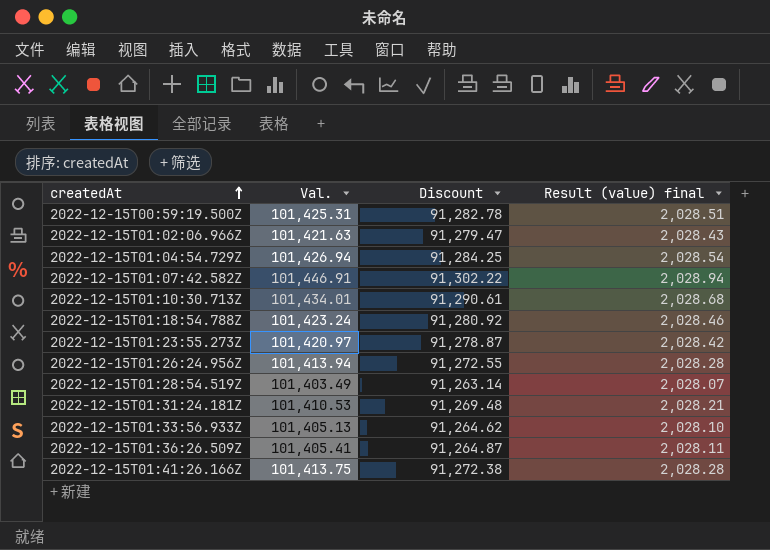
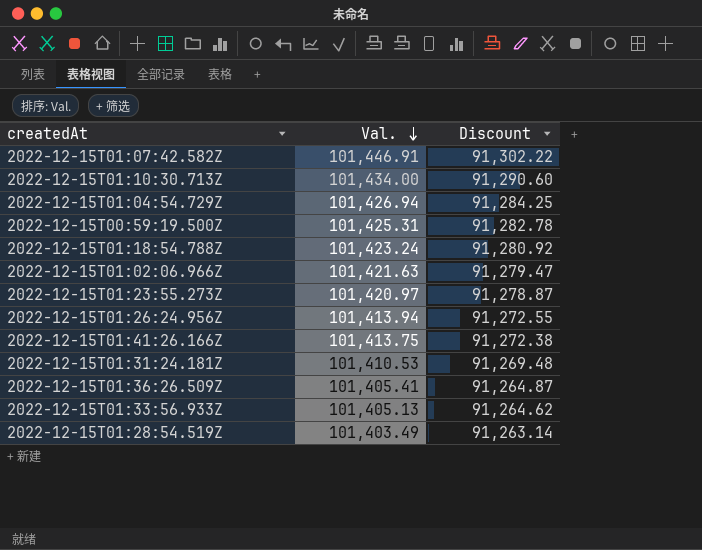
row order: createdAt ascending -> Val. descending
column Result (value) final | formula: [Val.] * 0.02 -> none
2022-12-15T01:10:30.713Z | Val.: 101,434.01 -> 101,434.00
2022-12-15T01:10:30.713Z | Discount: 91,290.61 -> 91,290.60

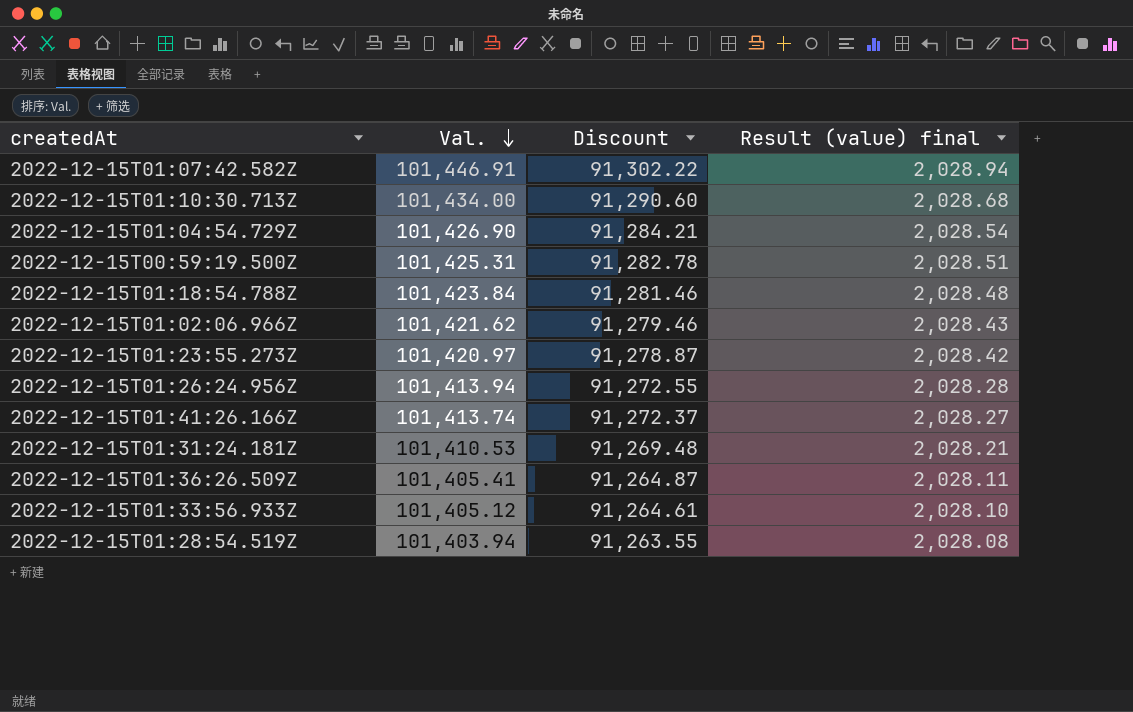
column Result (value) final | formula: none -> [Val.] * 0.02
2022-12-15T01:04:54.729Z | Val.: 101,426.94 -> 101,426.90
2022-12-15T01:04:54.729Z | Discount: 91,284.25 -> 91,284.21
2022-12-15T01:18:54.788Z | Val.: 101,423.24 -> 101,423.84
2022-12-15T01:18:54.788Z | Discount: 91,280.92 -> 91,281.46
2022-12-15T01:02:06.966Z | Val.: 101,421.63 -> 101,421.62
2022-12-15T01:02:06.966Z | Discount: 91,279.47 -> 91,279.46
2022-12-15T01:41:26.166Z | Val.: 101,413.75 -> 101,413.74
2022-12-15T01:41:26.166Z | Discount: 91,272.38 -> 91,272.37
2022-12-15T01:33:56.933Z | Val.: 101,405.13 -> 101,405.12
2022-12-15T01:33:56.933Z | Discount: 91,264.62 -> 91,264.61
2022-12-15T01:28:54.519Z | Val.: 101,403.49 -> 101,403.94
2022-12-15T01:28:54.519Z | Discount: 91,263.14 -> 91,263.55

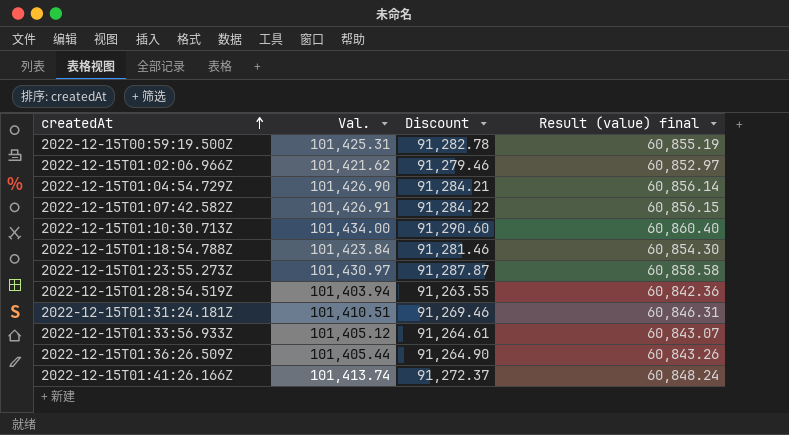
row order: Val. descending -> createdAt ascending
column Result (value) final | formula: [Val.] * 0.02 -> [Val.] * 0.6
row 2022-12-15T01:26:24.956Z: 101,413.94 | 91,272.55 | 2,028.28 -> none
2022-12-15T01:07:42.582Z | Val.: 101,446.91 -> 101,426.91
2022-12-15T01:07:42.582Z | Discount: 91,302.22 -> 91,284.22
2022-12-15T01:23:55.273Z | Val.: 101,420.97 -> 101,430.97
2022-12-15T01:23:55.273Z | Discount: 91,278.87 -> 91,287.87
2022-12-15T01:31:24.181Z | Val.: 101,410.53 -> 101,410.51
2022-12-15T01:31:24.181Z | Discount: 91,269.48 -> 91,269.46
2022-12-15T01:36:26.509Z | Val.: 101,405.41 -> 101,405.44
2022-12-15T01:36:26.509Z | Discount: 91,264.87 -> 91,264.90

